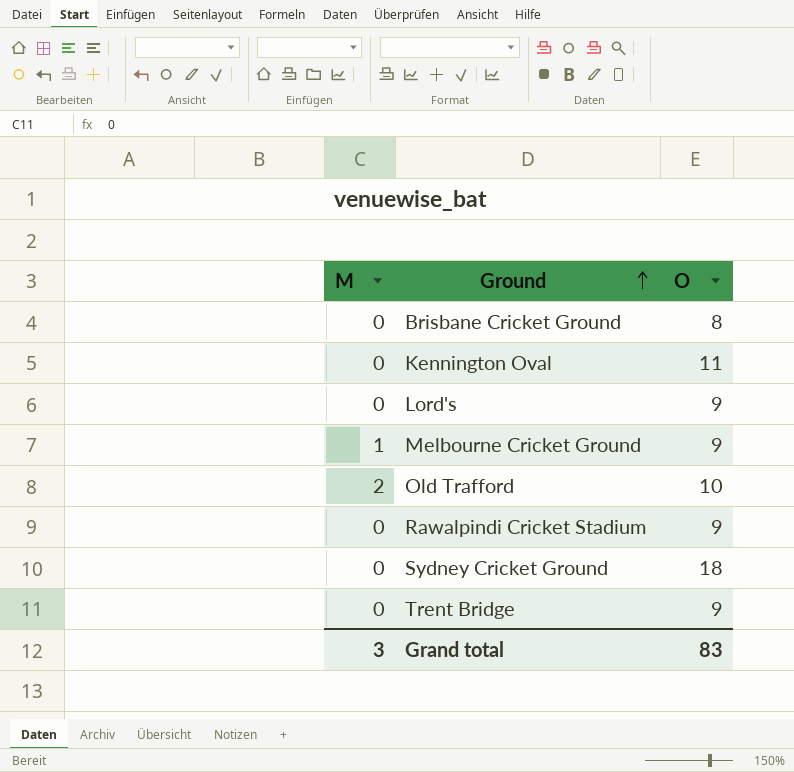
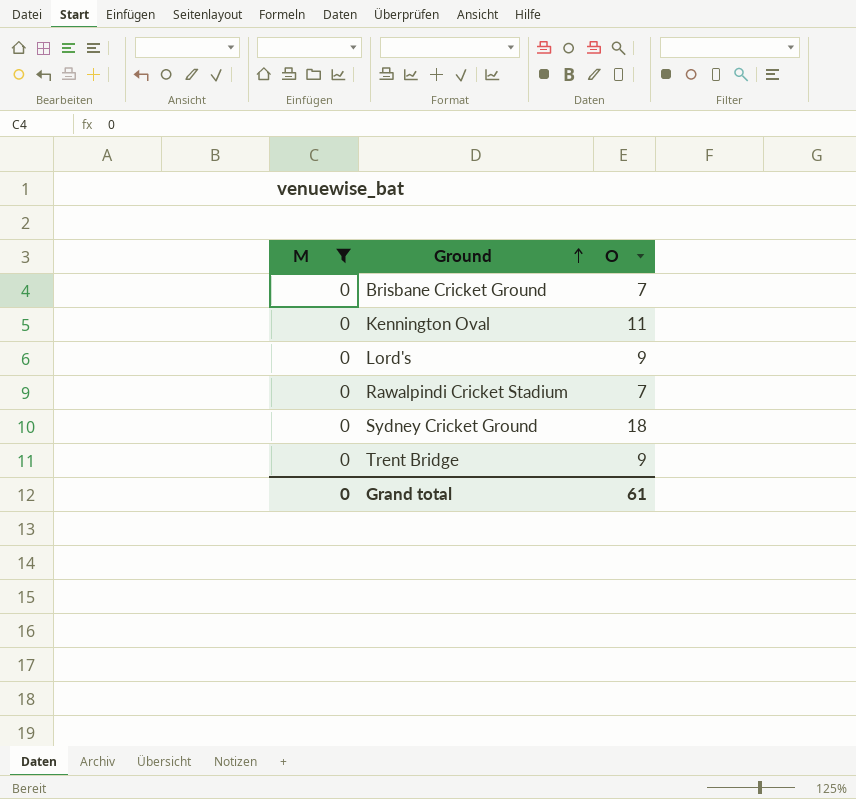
filter: none -> M = 0
Brisbane Cricket Ground | O: 8 -> 7
Rawalpindi Cricket Stadium | O: 9 -> 7
Grand total | M: 3 -> 0
Grand total | O: 83 -> 61

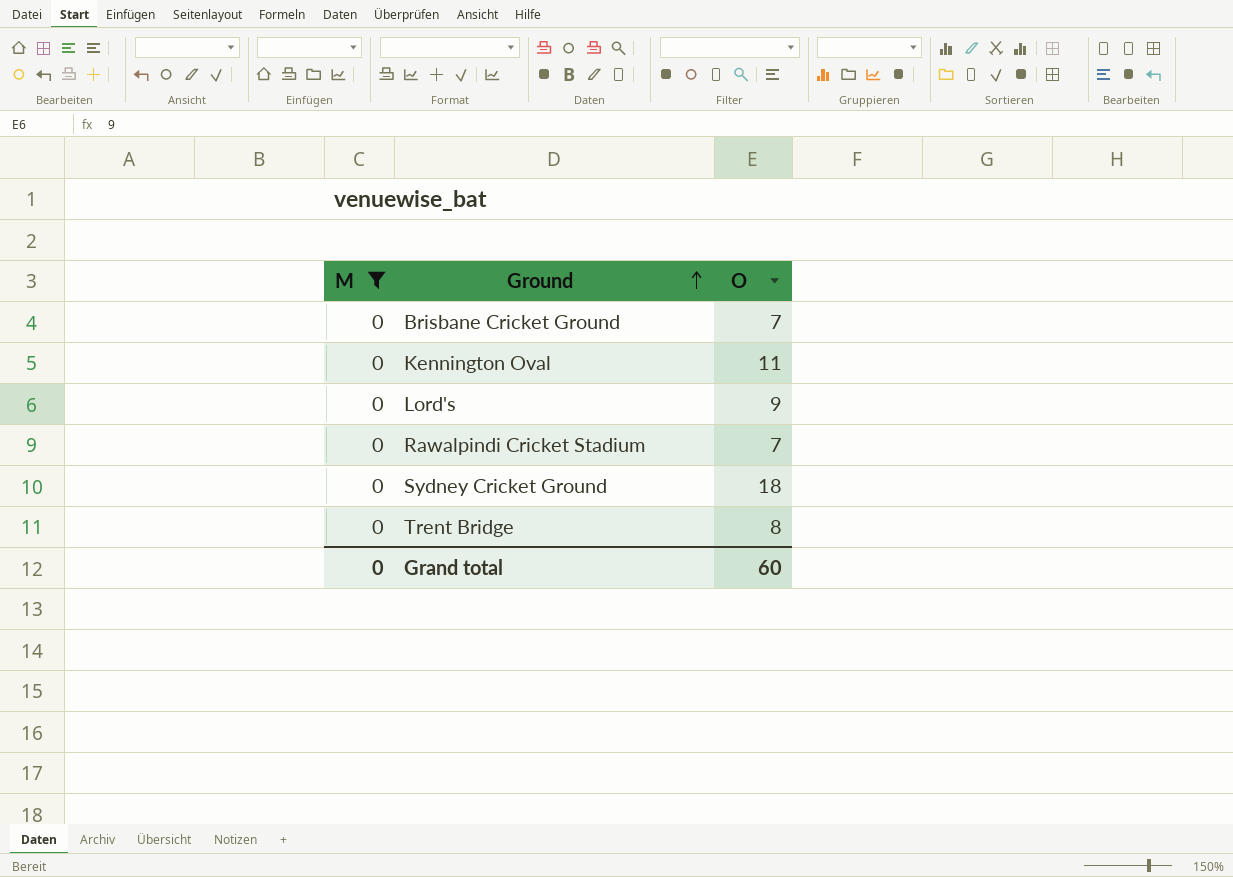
Trent Bridge | O: 9 -> 8
Grand total | O: 61 -> 60

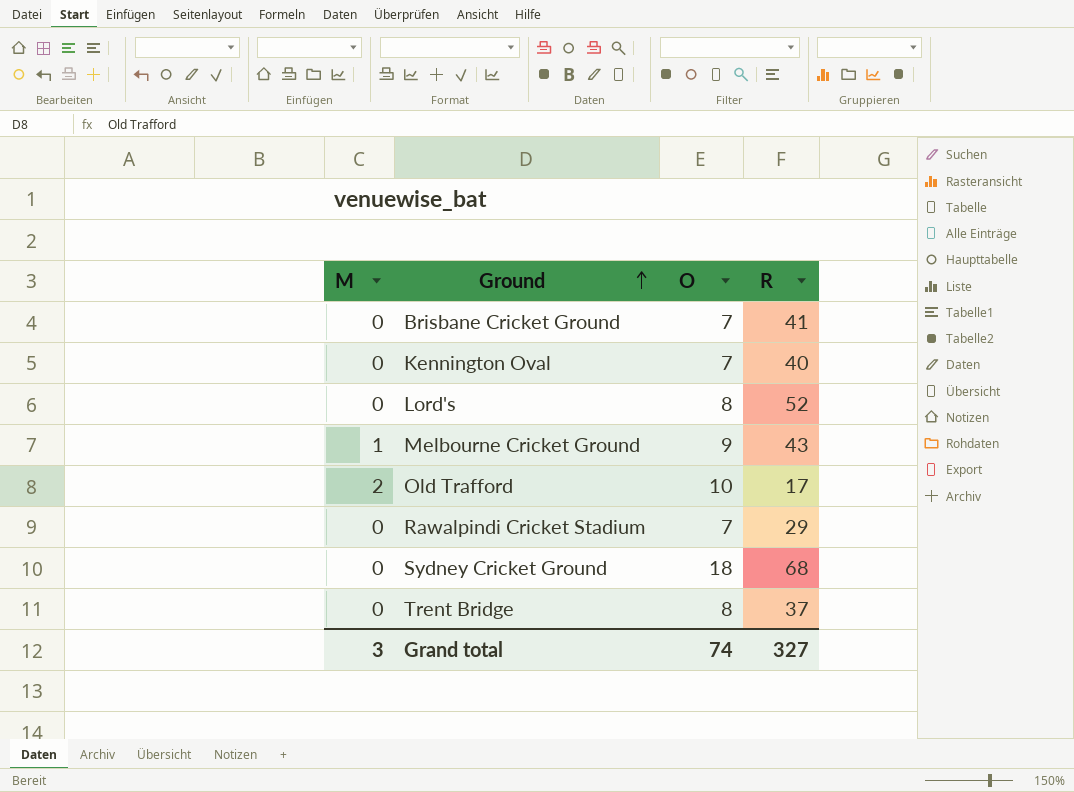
filter: M = 0 -> none
column R | position: none -> 4
Kennington Oval | O: 11 -> 7
Lord's | O: 9 -> 8
Grand total | M: 0 -> 3
Grand total | O: 60 -> 74

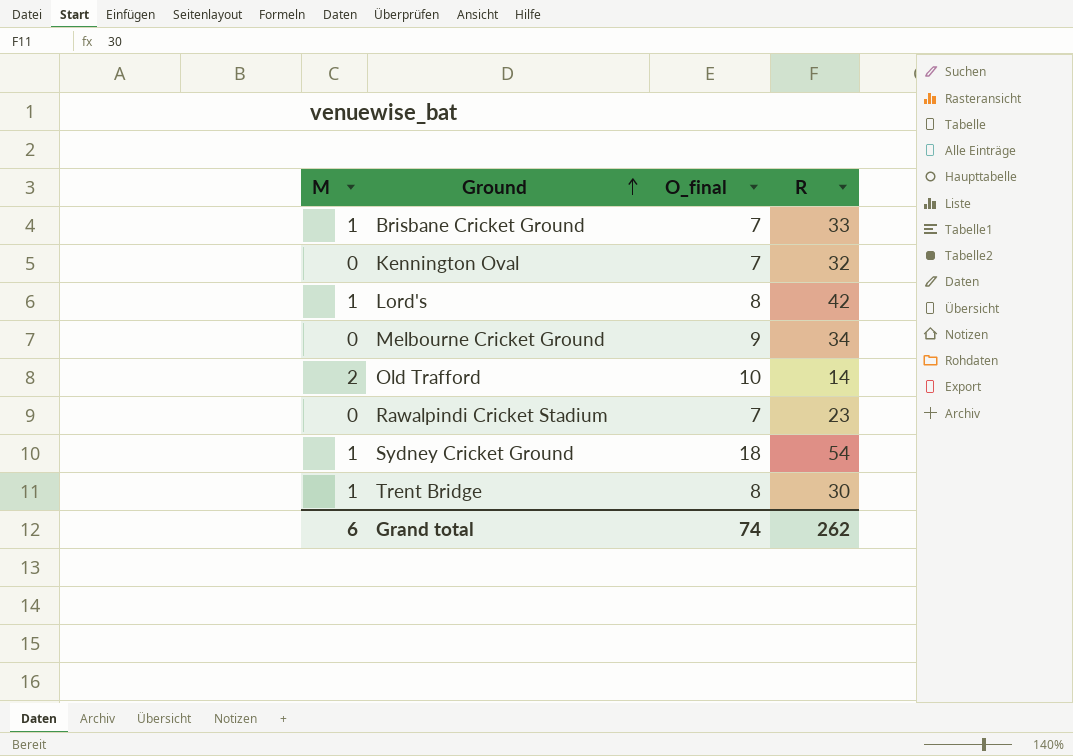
column name: O -> O_final
Brisbane Cricket Ground | M: 0 -> 1
Brisbane Cricket Ground | R: 41 -> 33
Kennington Oval | R: 40 -> 32
Lord's | M: 0 -> 1
Lord's | R: 52 -> 42
Melbourne Cricket Ground | M: 1 -> 0
Melbourne Cricket Ground | R: 43 -> 34
Old Trafford | R: 17 -> 14
Rawalpindi Cricket Stadium | R: 29 -> 23
Sydney Cricket Ground | M: 0 -> 1
Sydney Cricket Ground | R: 68 -> 54
Trent Bridge | M: 0 -> 1
Trent Bridge | R: 37 -> 30
Grand total | M: 3 -> 6
Grand total | R: 327 -> 262

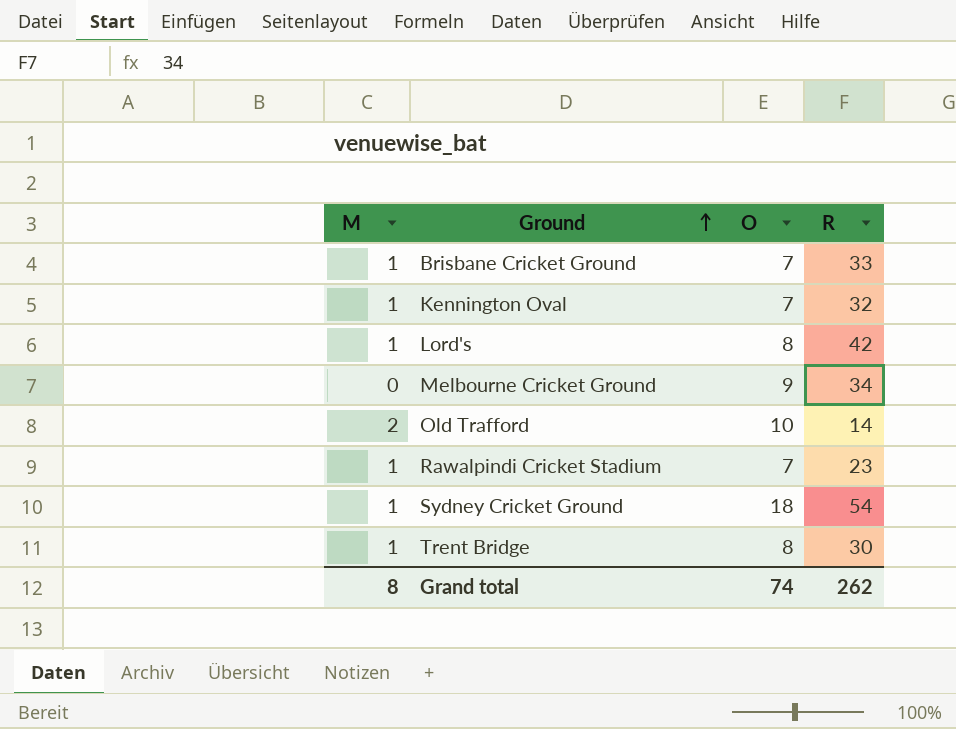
column name: O_final -> O
Kennington Oval | M: 0 -> 1
Rawalpindi Cricket Stadium | M: 0 -> 1
Grand total | M: 6 -> 8

